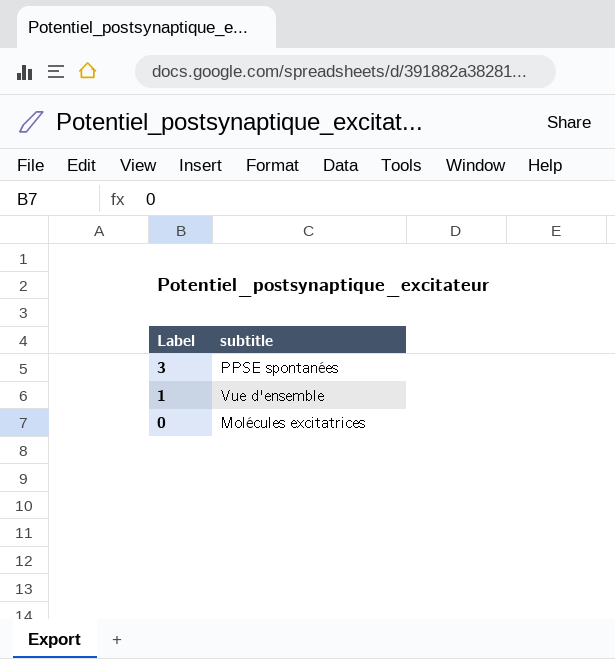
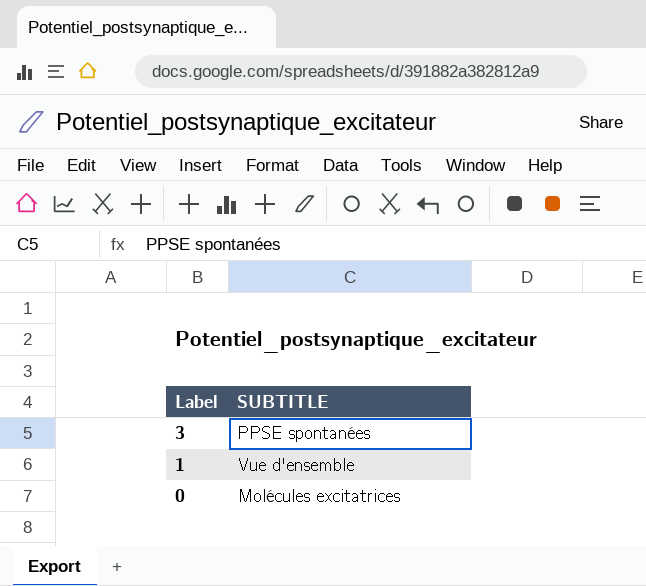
column name: subtitle -> SUBTITLE

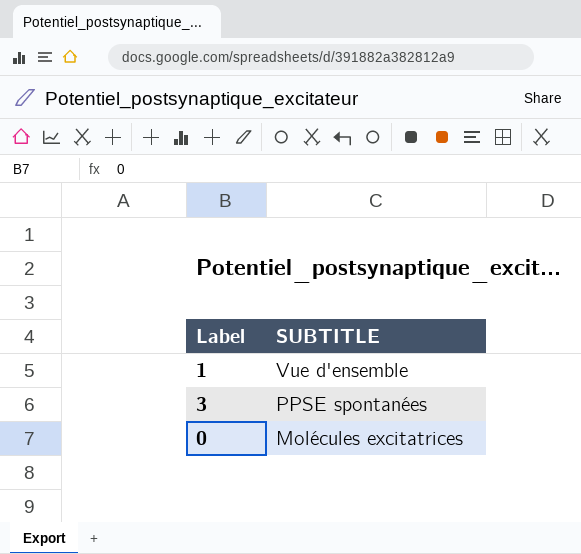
row order: Label descending -> SUBTITLE descending

